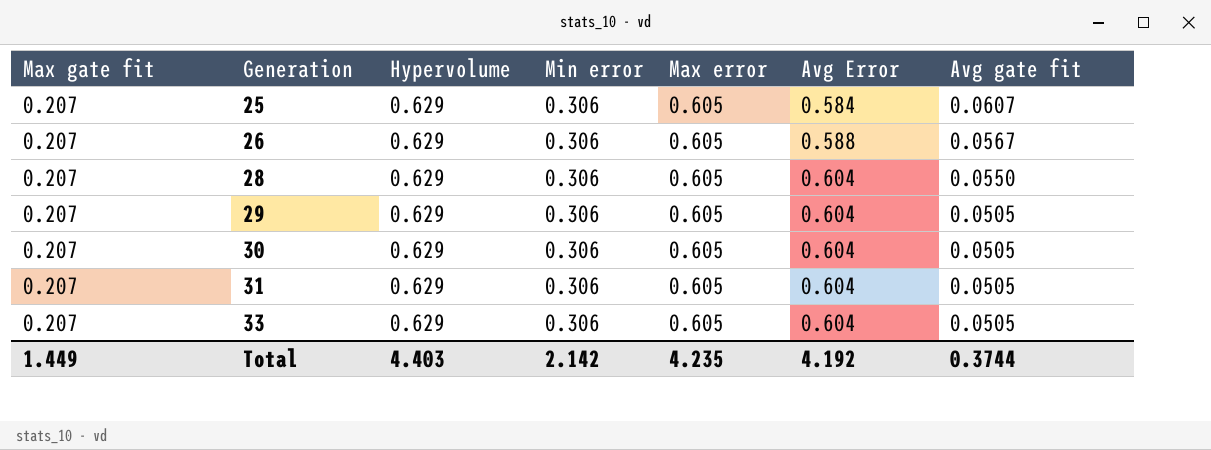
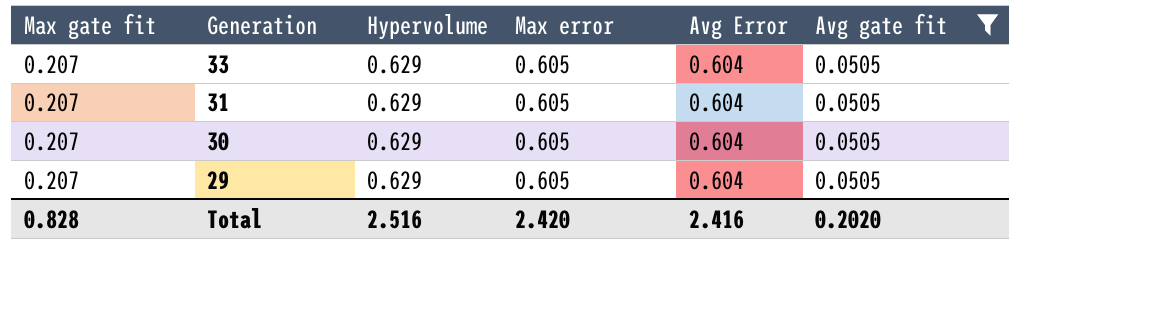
filter: none -> Avg gate fit = 0.0505
row order: Generation ascending -> Generation descending
column Min error | position: 4 -> none
Total | Max gate fit: 1.449 -> 0.828
Total | Hypervolume: 4.403 -> 2.516
Total | Max error: 4.235 -> 2.420
Total | Avg Error: 4.192 -> 2.416
Total | Avg gate fit: 0.3744 -> 0.2020

